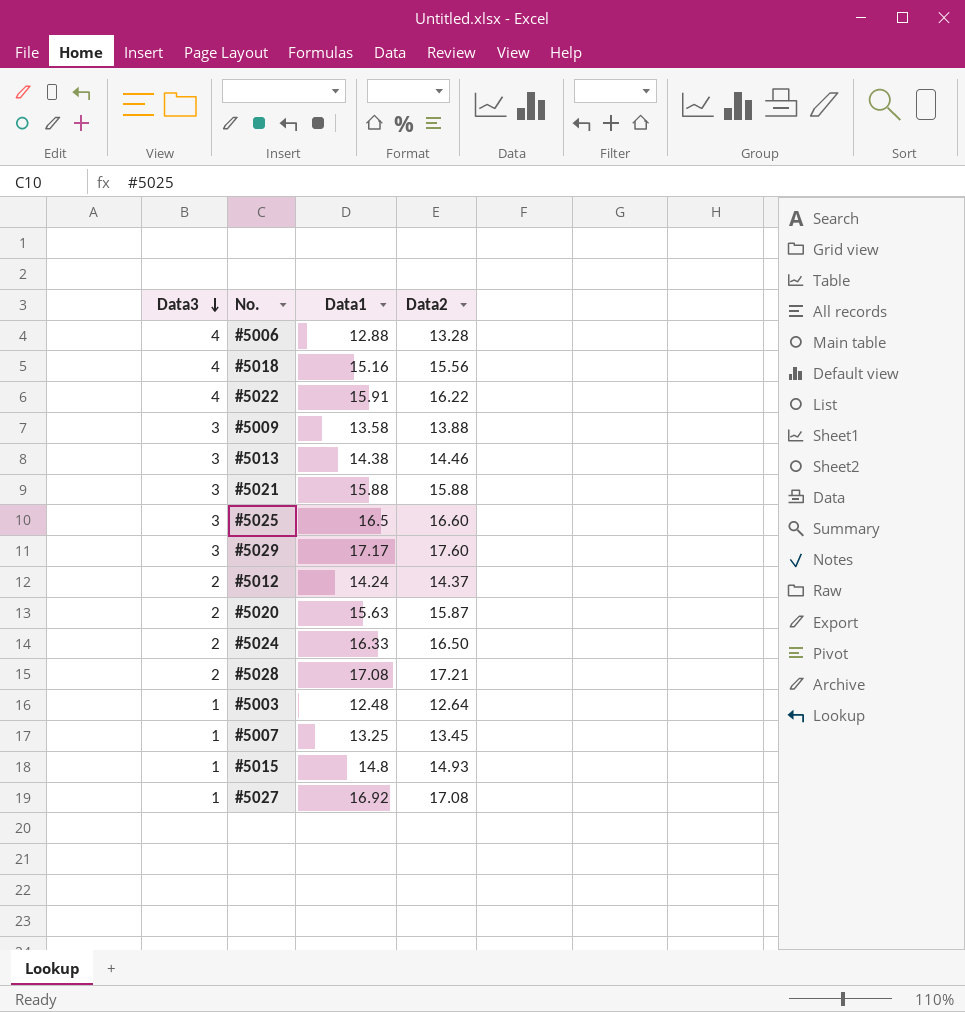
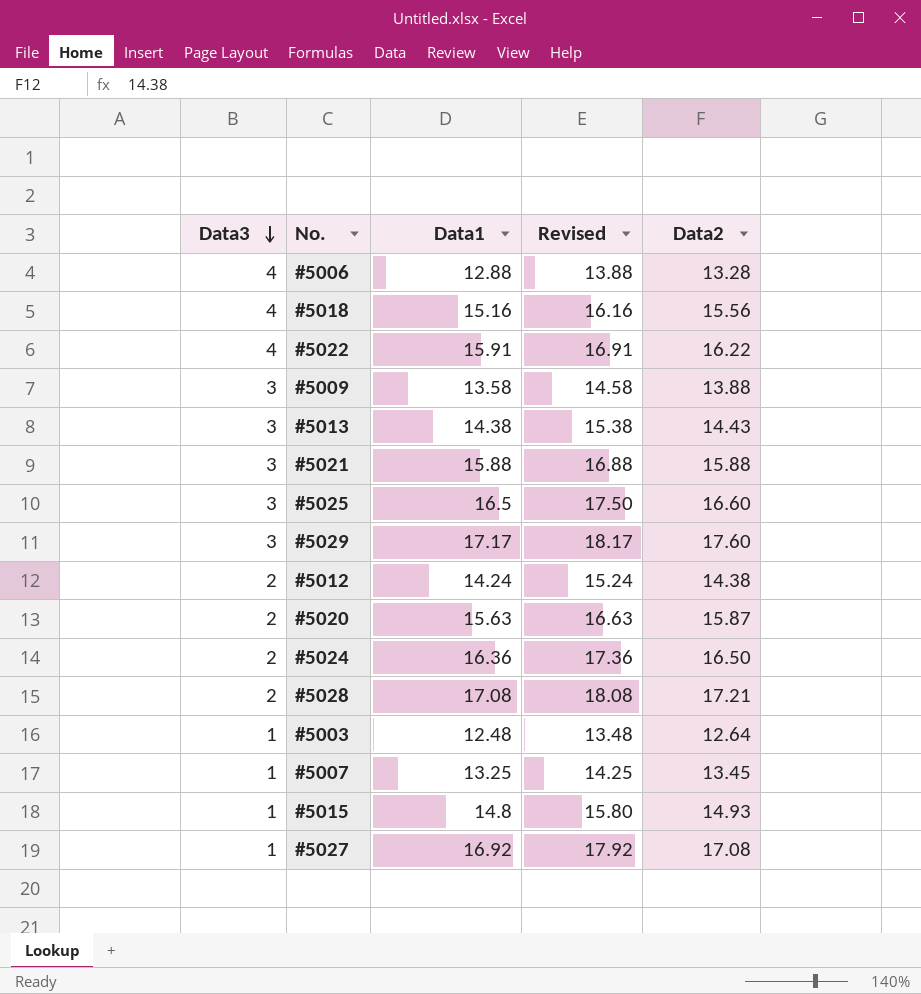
column Revised | formula: none -> [Data1] + 1
#5013 | Data2: 14.46 -> 14.43
#5012 | Data2: 14.37 -> 14.38
#5024 | Data1: 16.33 -> 16.36

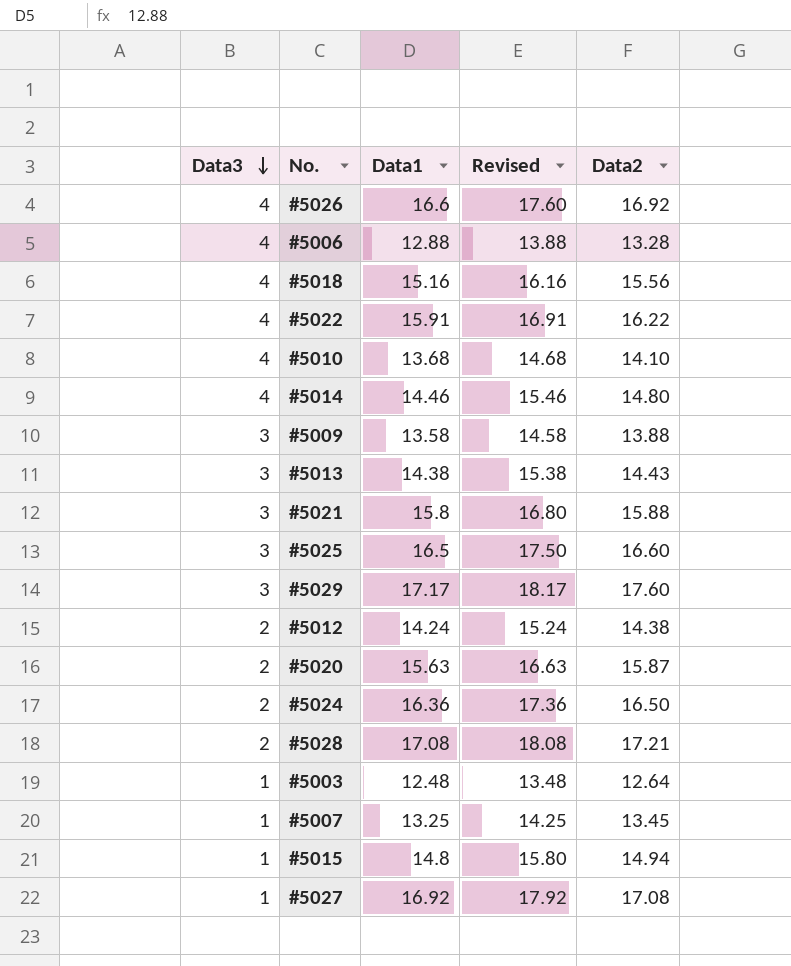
row #5026: none -> 4 | 16.6 | 17.60 | 16.92
row #5010: none -> 4 | 13.68 | 14.68 | 14.10
row #5014: none -> 4 | 14.46 | 15.46 | 14.80
#5021 | Data1: 15.88 -> 15.8
#5021 | Revised: 16.88 -> 16.80
#5015 | Data2: 14.93 -> 14.94

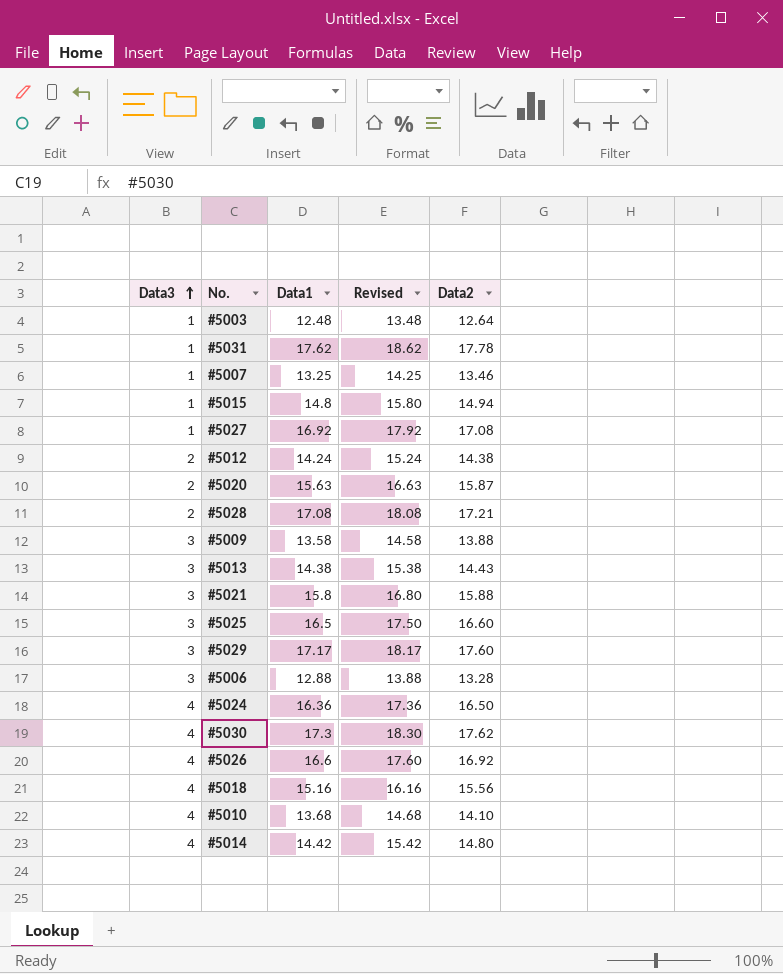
row order: Data3 descending -> Data3 ascending
row #5022: 4 | 15.91 | 16.91 | 16.22 -> none
row #5031: none -> 1 | 17.62 | 18.62 | 17.78
#5007 | Data2: 13.45 -> 13.46
#5006 | Data3: 4 -> 3
#5024 | Data3: 2 -> 4
row #5030: none -> 4 | 17.3 | 18.30 | 17.62
#5014 | Data1: 14.46 -> 14.42
#5014 | Revised: 15.46 -> 15.42

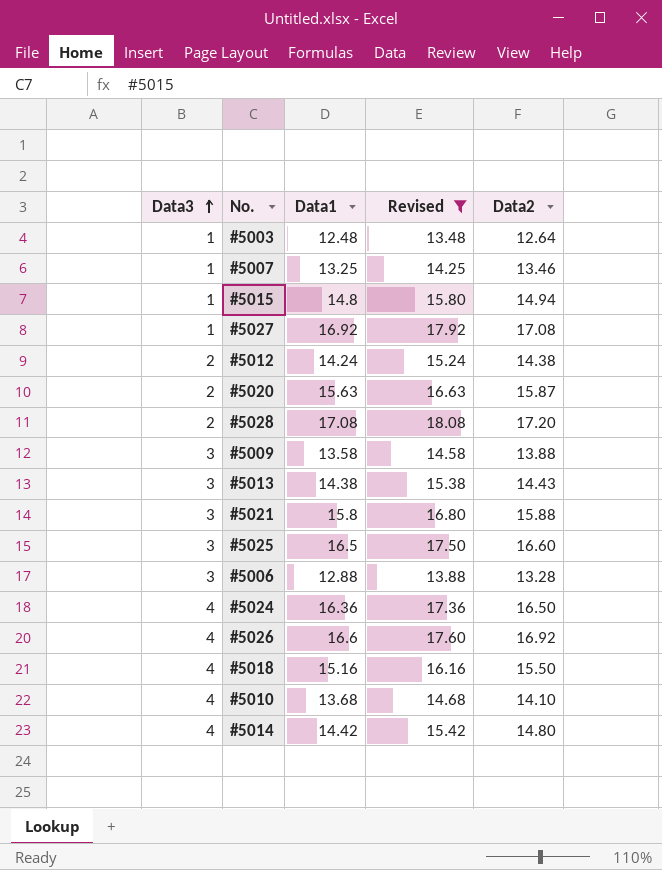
filter: none -> Revised <= 18.08
#5028 | Data2: 17.21 -> 17.20
#5018 | Data2: 15.56 -> 15.50

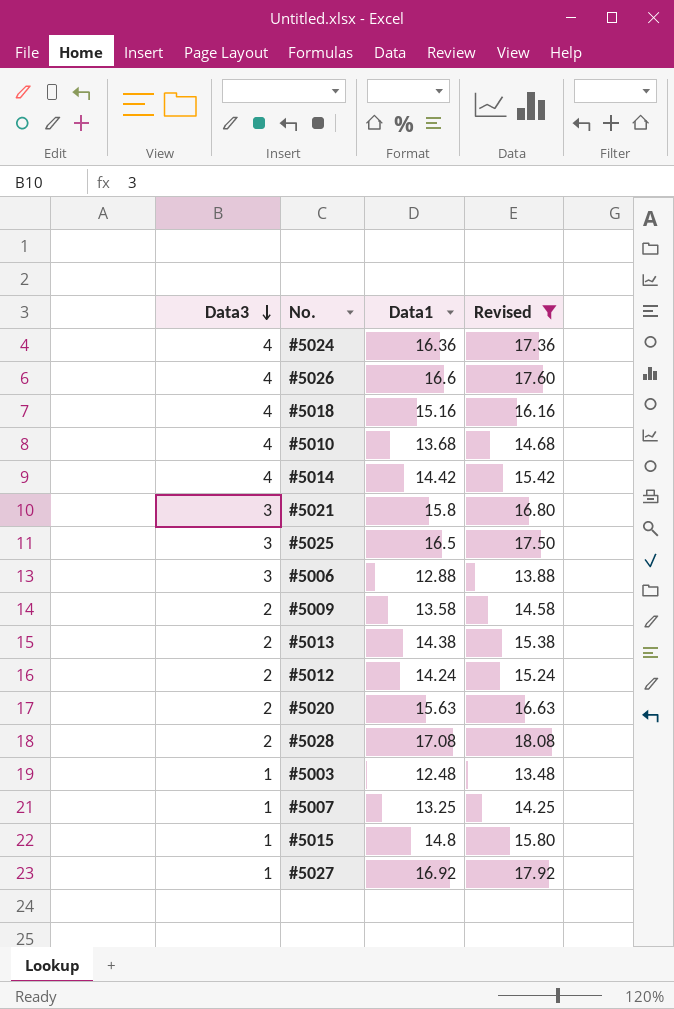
row order: Data3 ascending -> Data3 descending
column Data2 | position: 5 -> none
#5009 | Data3: 3 -> 2
#5013 | Data3: 3 -> 2

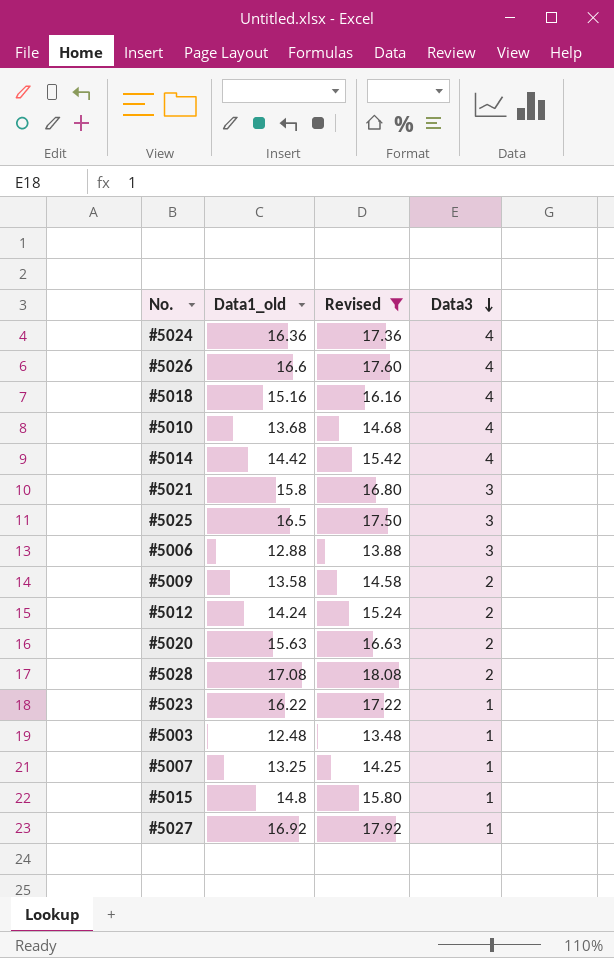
column name: Data1 -> Data1_old
column Data3 | position: 1 -> 4
row #5013: 2 | 14.38 | 15.38 -> none
row #5023: none -> 16.22 | 17.22 | 1

